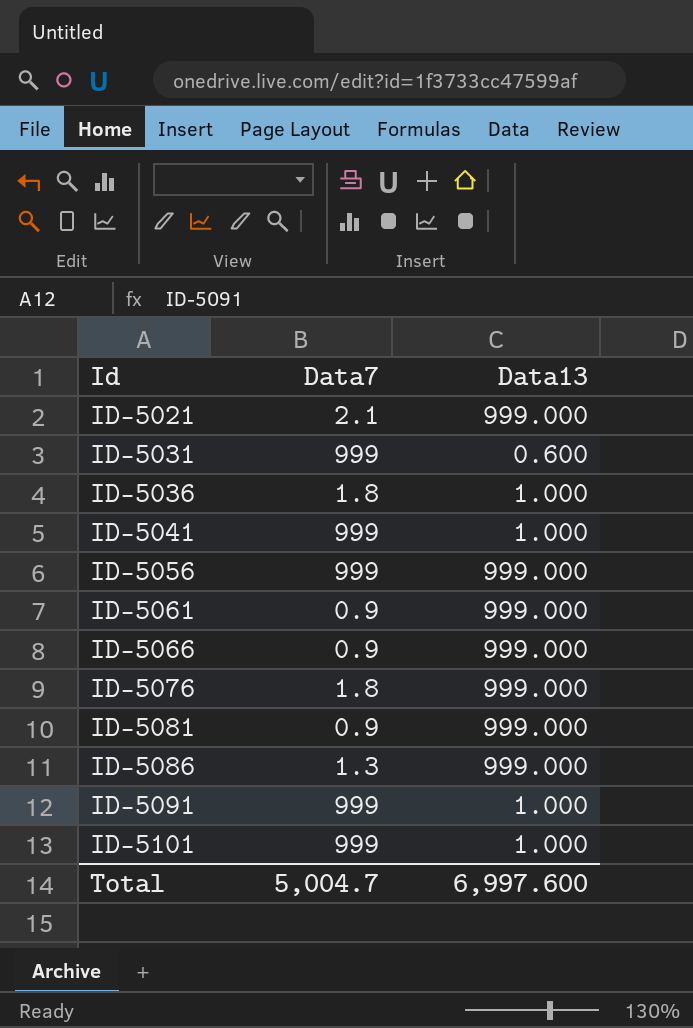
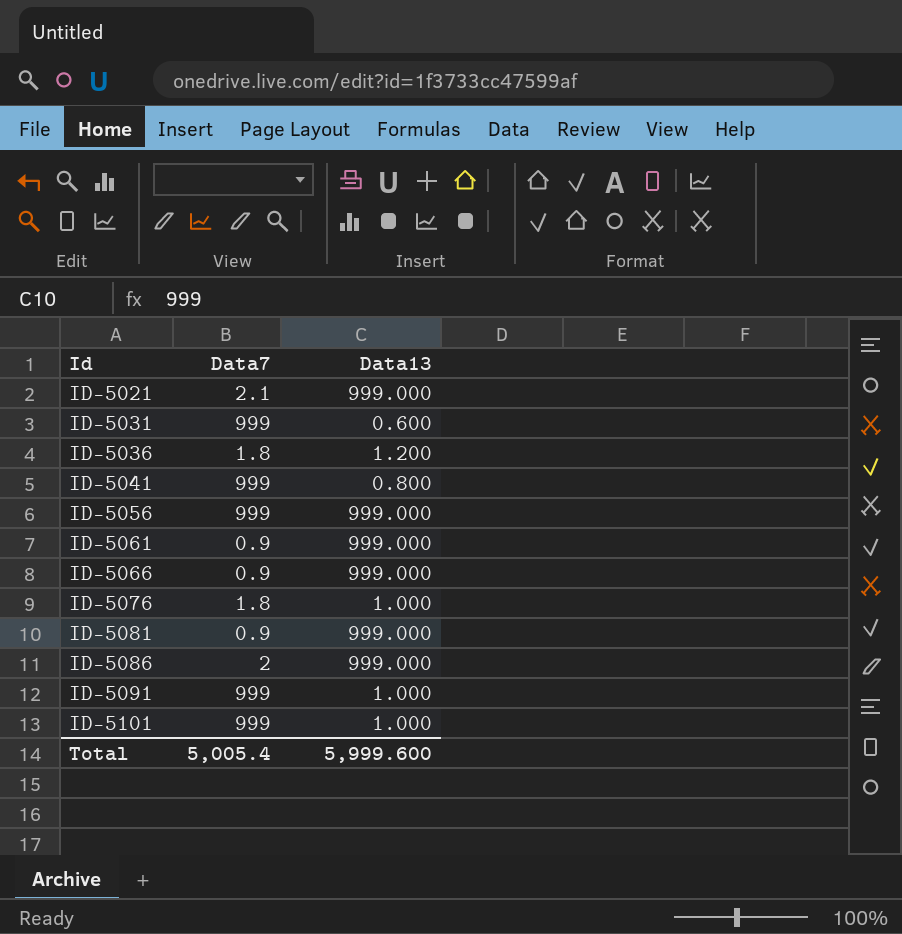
ID-5036 | Data13: 1.000 -> 1.200
ID-5041 | Data13: 1.000 -> 0.800
ID-5076 | Data13: 999.000 -> 1.000
ID-5086 | Data7: 1.3 -> 2
Total | Data7: 5,004.7 -> 5,005.4
Total | Data13: 6,997.600 -> 5,999.600

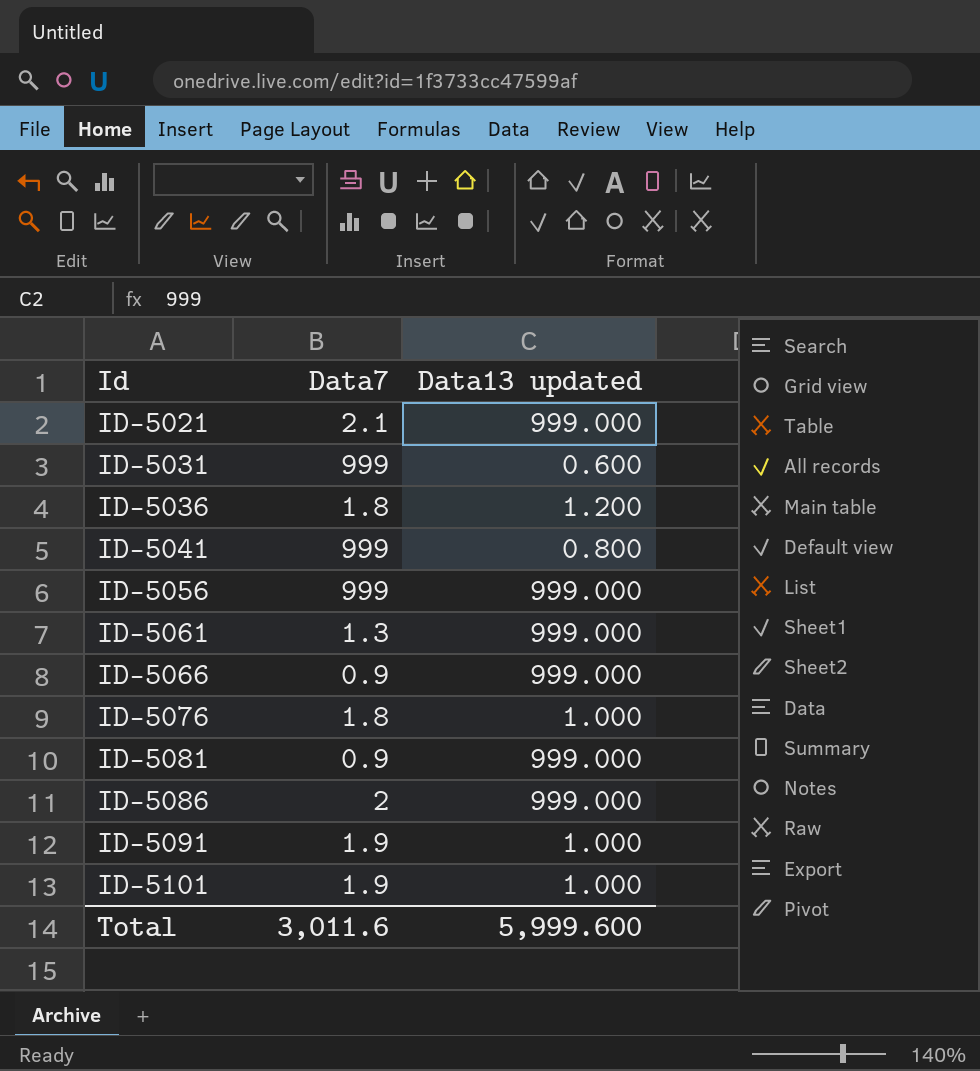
column name: Data13 -> Data13 updated
ID-5061 | Data7: 0.9 -> 1.3
ID-5091 | Data7: 999 -> 1.9
ID-5101 | Data7: 999 -> 1.9
Total | Data7: 5,005.4 -> 3,011.6

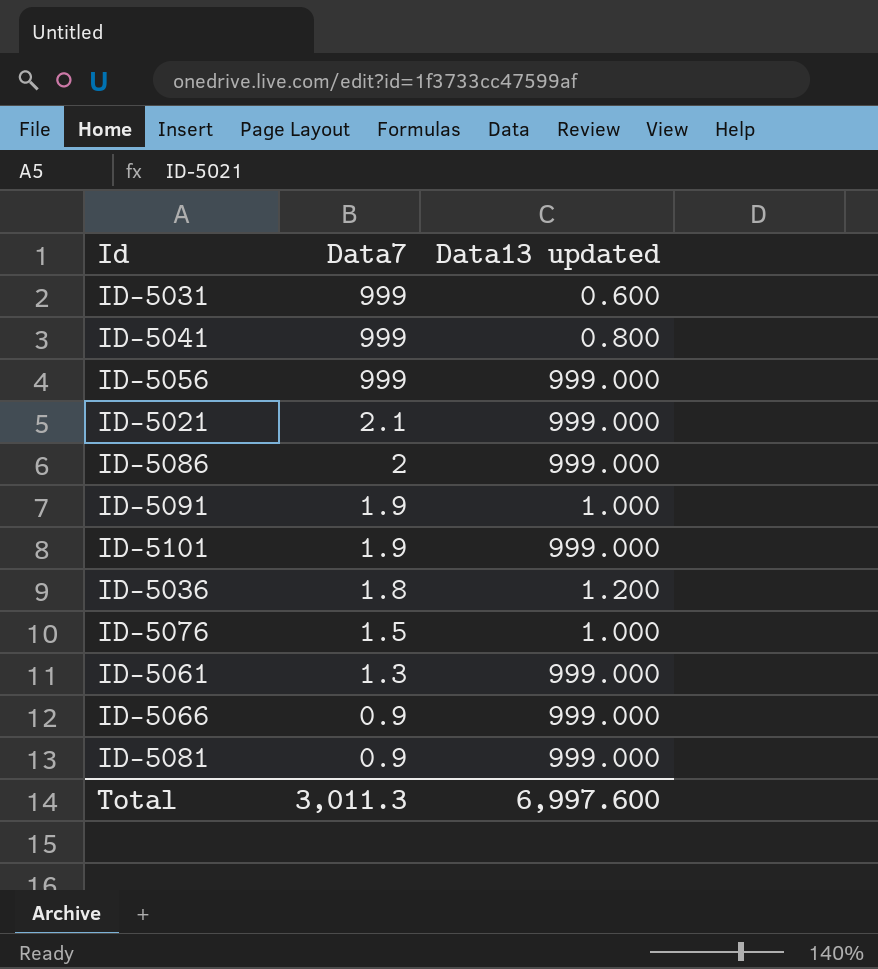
row order: Id ascending -> Data7 descending
ID-5101 | Data13 updated: 1.000 -> 999.000
ID-5076 | Data7: 1.8 -> 1.5
Total | Data7: 3,011.6 -> 3,011.3
Total | Data13 updated: 5,999.600 -> 6,997.600

